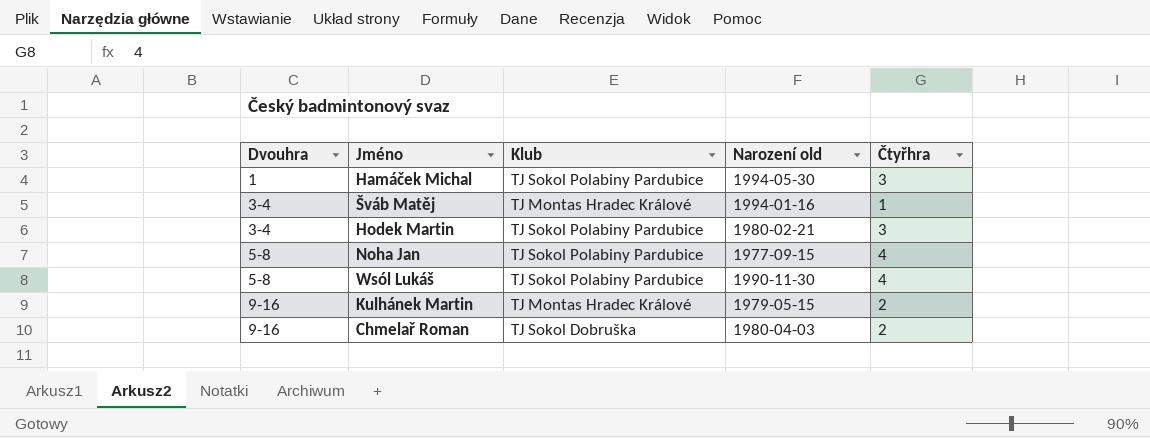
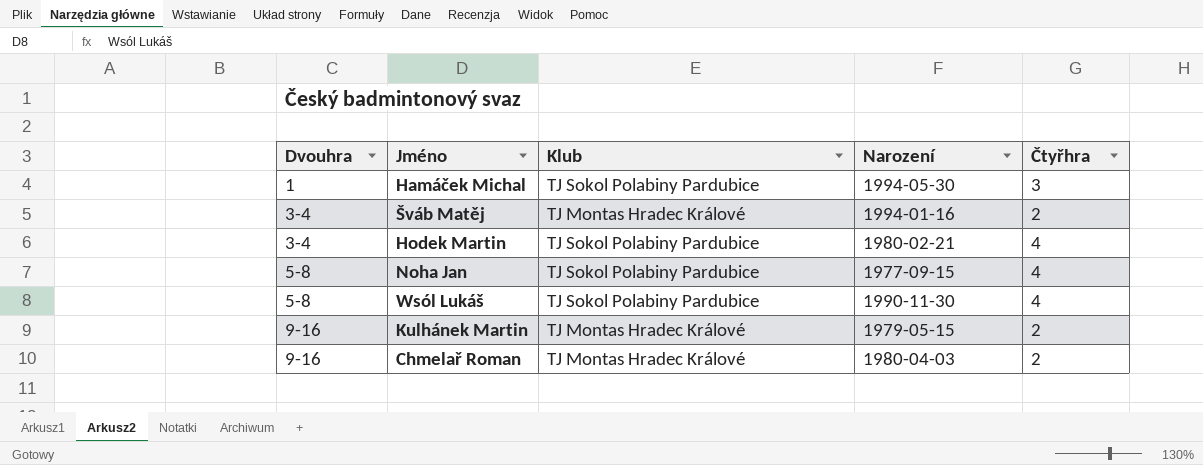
column name: Narození old -> Narození
Šváb Matěj | Čtyřhra: 1 -> 2
Hodek Martin | Čtyřhra: 3 -> 4
Chmelař Roman | Klub: TJ Sokol Dobruška -> TJ Montas Hradec Králové

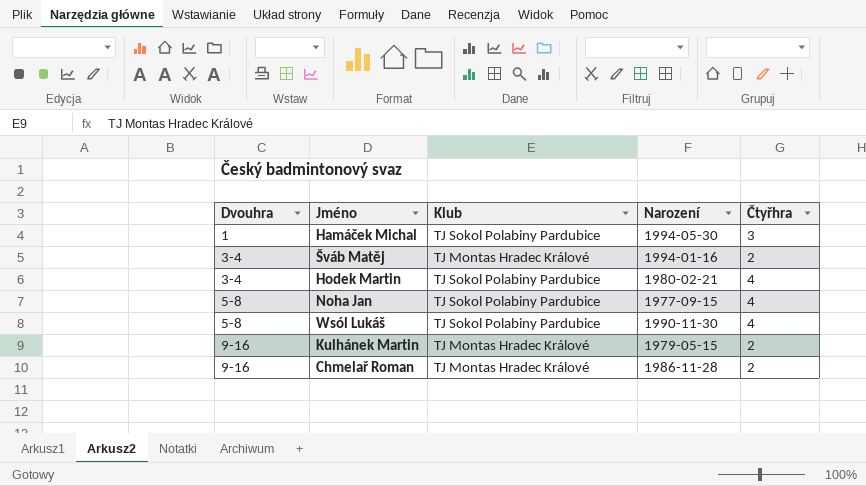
Chmelař Roman | Narození: 1980-04-03 -> 1986-11-28

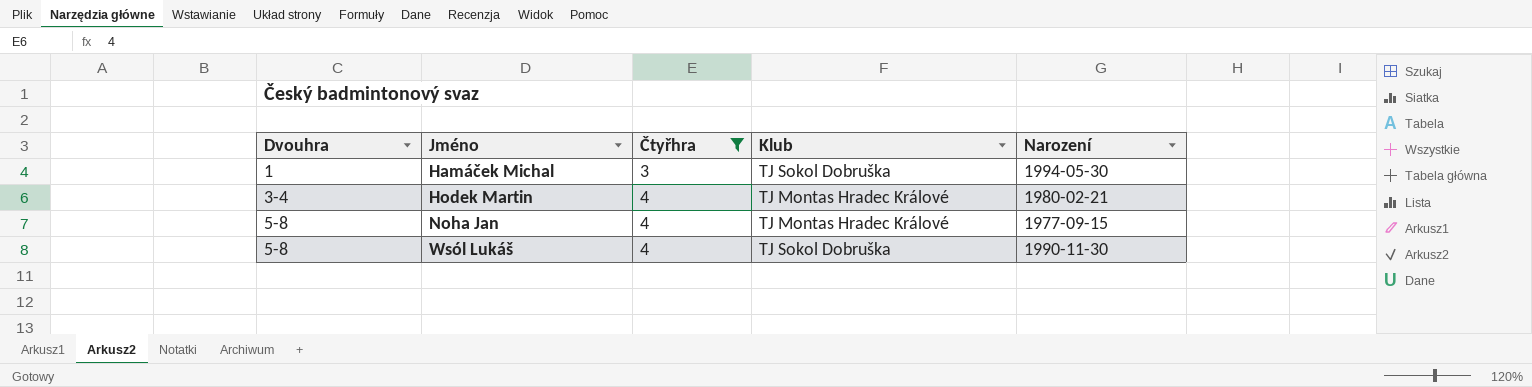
filter: none -> Čtyřhra != 2
column Čtyřhra | position: 5 -> 3
Hamáček Michal | Klub: TJ Sokol Polabiny Pardubice -> TJ Sokol Dobruška
Hodek Martin | Klub: TJ Sokol Polabiny Pardubice -> TJ Montas Hradec Králové
Noha Jan | Klub: TJ Sokol Polabiny Pardubice -> TJ Montas Hradec Králové
Wsól Lukáš | Klub: TJ Sokol Polabiny Pardubice -> TJ Sokol Dobruška

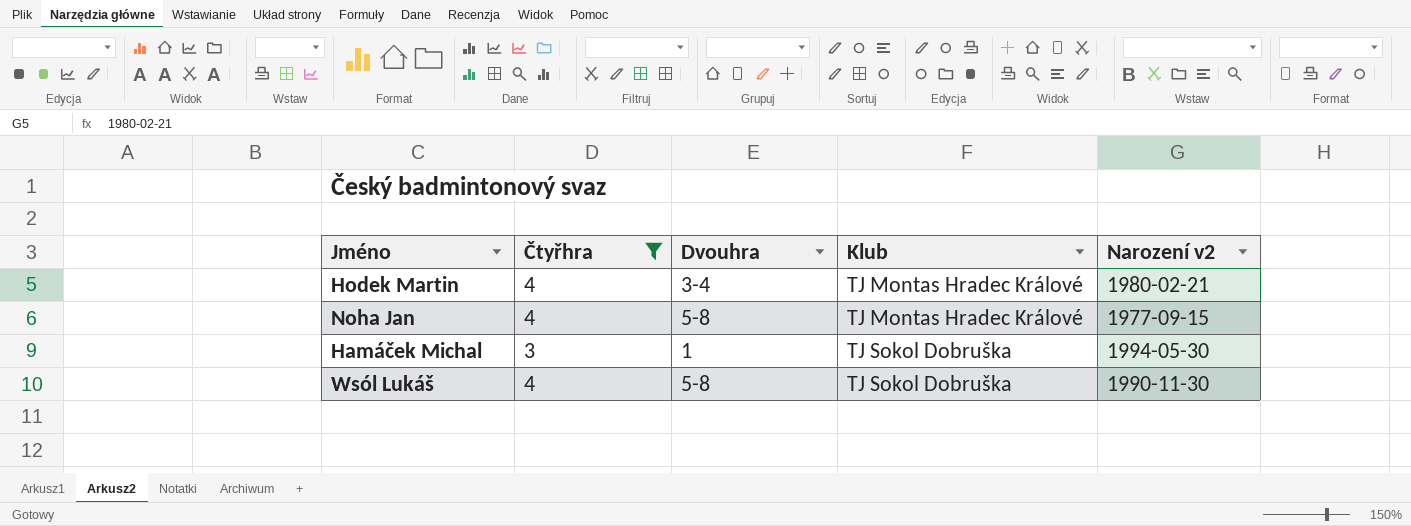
row order: Dvouhra ascending -> Klub ascending
column Dvouhra | position: 1 -> 3
column name: Narození -> Narození v2

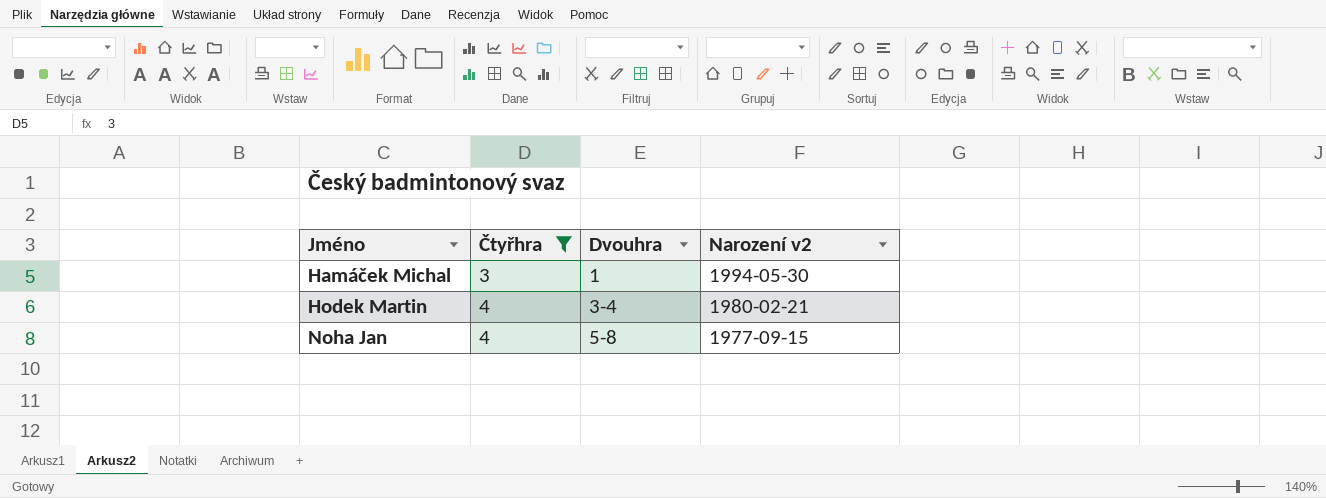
row order: Klub ascending -> Jméno ascending
column Klub | position: 4 -> none
row Wsól Lukáš: 4 | 5-8 | TJ Sokol Dobruška | 1990-11-30 -> none

